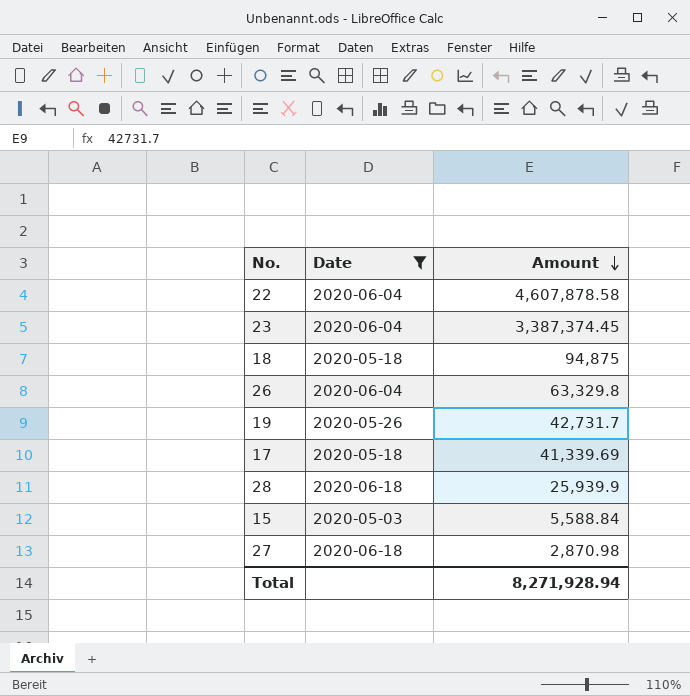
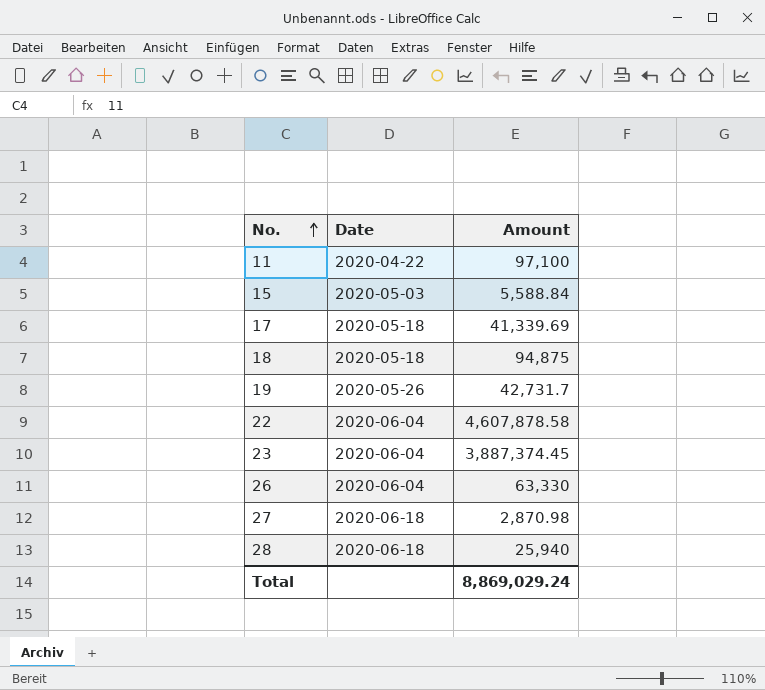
filter: Date != 2020-04-22 -> none
row order: Amount descending -> No. ascending
23 | Amount: 3,387,374.45 -> 3,887,374.45
26 | Amount: 63,329.8 -> 63,330
28 | Amount: 25,939.9 -> 25,940
Total | Amount: 8,271,928.94 -> 8,869,029.24

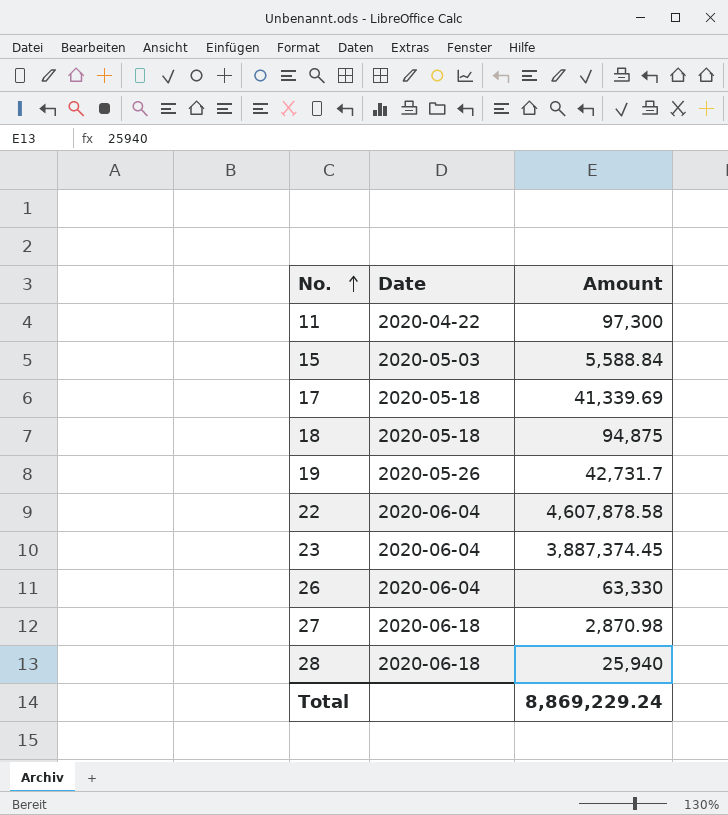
11 | Amount: 97,100 -> 97,300
Total | Amount: 8,869,029.24 -> 8,869,229.24

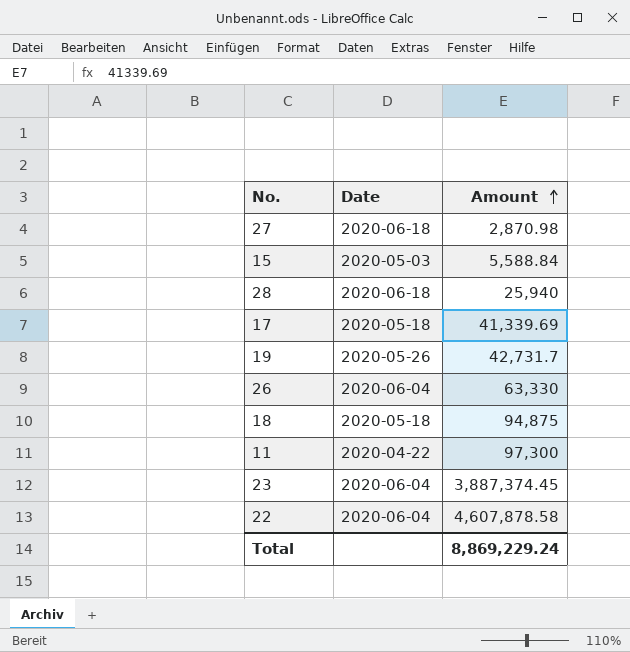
row order: No. ascending -> Amount ascending

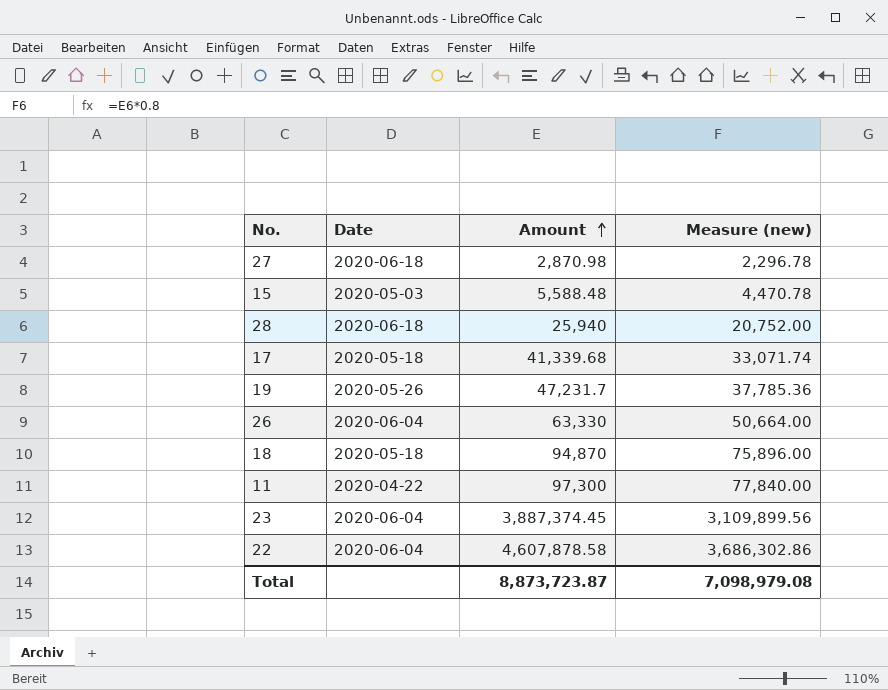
column Measure (new) | formula: none -> [Amount] * 0.8
15 | Amount: 5,588.84 -> 5,588.48
17 | Amount: 41,339.69 -> 41,339.68
19 | Amount: 42,731.7 -> 47,231.7
18 | Amount: 94,875 -> 94,870
Total | Amount: 8,869,229.24 -> 8,873,723.87

